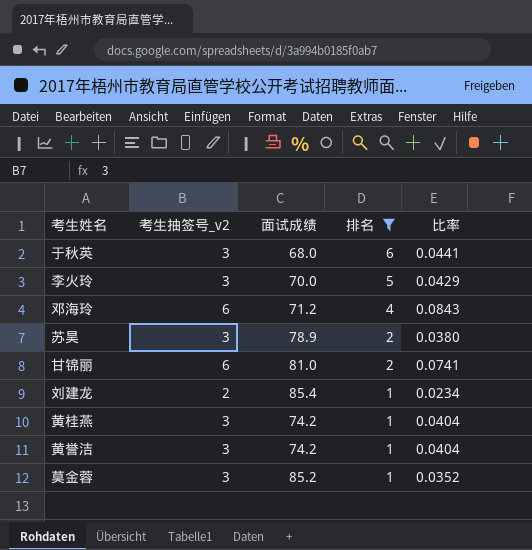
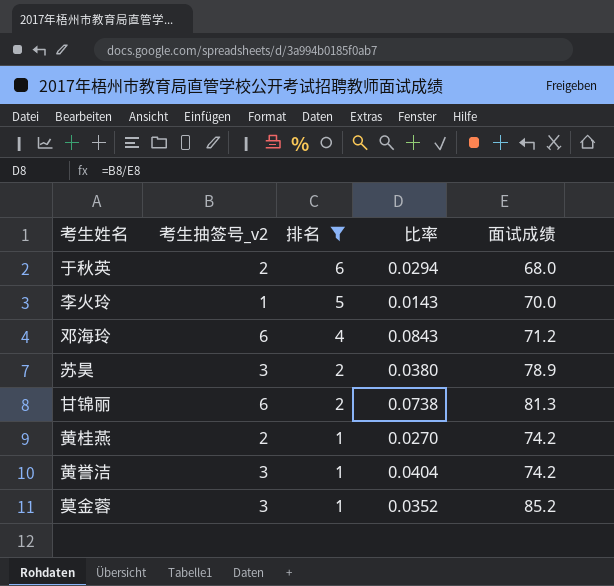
column 面试成绩 | position: 3 -> 5
row 刘建龙: 2 | 85.4 | 1 | 0.0234 -> none
于秋英 | 考生抽签号_v2: 3 -> 2
于秋英 | 比率: 0.0441 -> 0.0294
李火玲 | 考生抽签号_v2: 3 -> 1
李火玲 | 比率: 0.0429 -> 0.0143
甘锦丽 | 比率: 0.0741 -> 0.0738
甘锦丽 | 面试成绩: 81.0 -> 81.3
黄桂燕 | 考生抽签号_v2: 3 -> 2
黄桂燕 | 比率: 0.0404 -> 0.0270

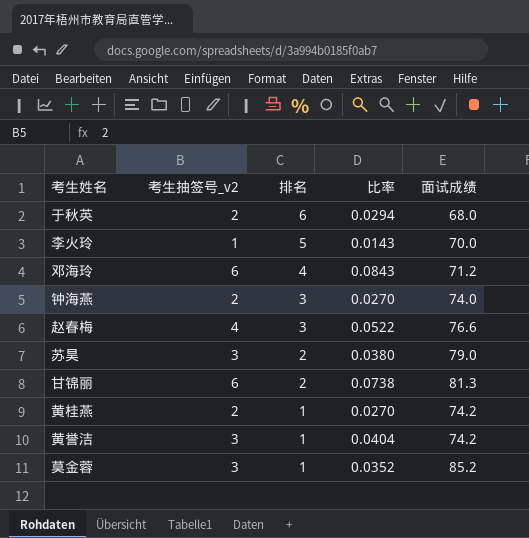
filter: 排名 != 3 -> none
苏昊 | 面试成绩: 78.9 -> 79.0

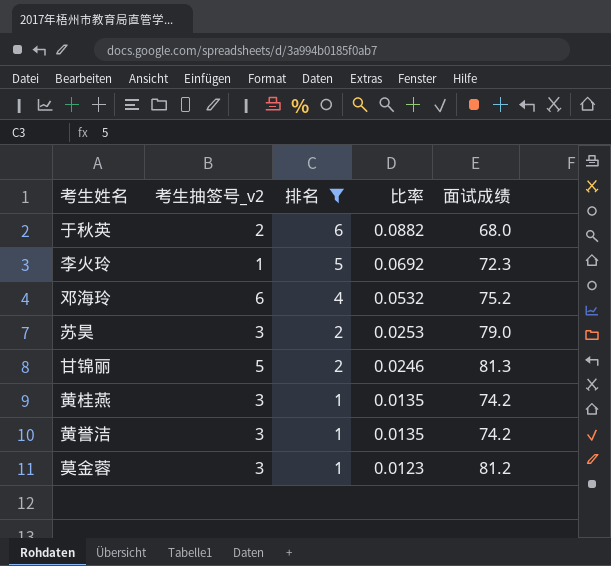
filter: none -> 排名 != 3
column 比率 | formula: [考生抽签号_v2] / [面试成绩] -> [排名] / [面试成绩]
李火玲 | 面试成绩: 70.0 -> 72.3
邓海玲 | 面试成绩: 71.2 -> 75.2
甘锦丽 | 考生抽签号_v2: 6 -> 5
黄桂燕 | 考生抽签号_v2: 2 -> 3
莫金蓉 | 面试成绩: 85.2 -> 81.2

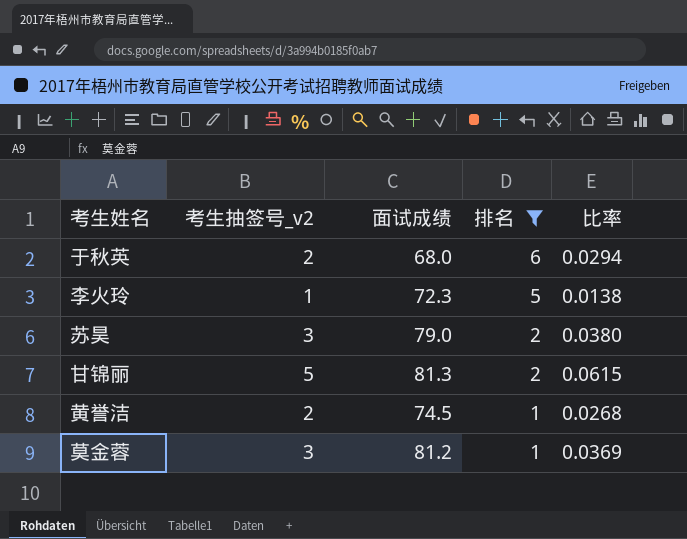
column 面试成绩 | position: 5 -> 3
column 比率 | formula: [排名] / [面试成绩] -> [考生抽签号_v2] / [面试成绩]
row 邓海玲: 6 | 4 | 0.0532 | 75.2 -> none
row 黄桂燕: 3 | 1 | 0.0135 | 74.2 -> none
黄誉洁 | 考生抽签号_v2: 3 -> 2
黄誉洁 | 面试成绩: 74.2 -> 74.5

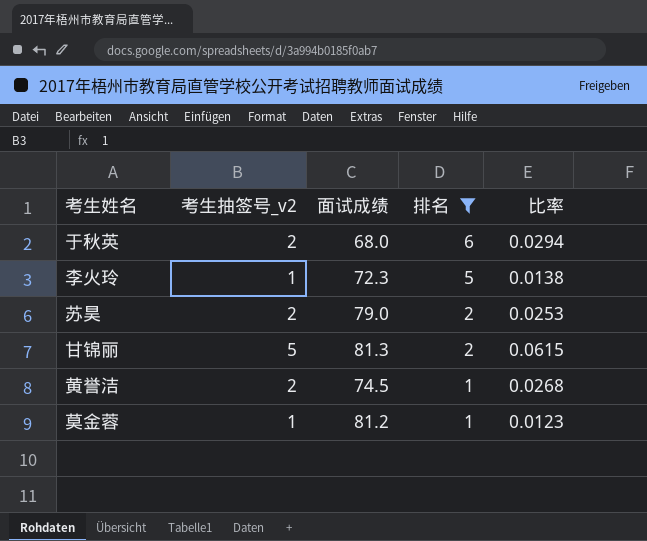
苏昊 | 考生抽签号_v2: 3 -> 2
苏昊 | 比率: 0.0380 -> 0.0253
莫金蓉 | 考生抽签号_v2: 3 -> 1
莫金蓉 | 比率: 0.0369 -> 0.0123

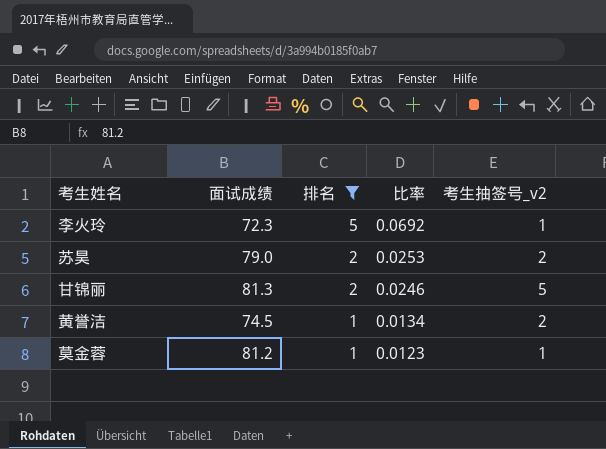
column 比率 | formula: [考生抽签号_v2] / [面试成绩] -> [排名] / [面试成绩]
column 考生抽签号_v2 | position: 2 -> 5
row 于秋英: 2 | 68.0 | 6 | 0.0294 -> none

